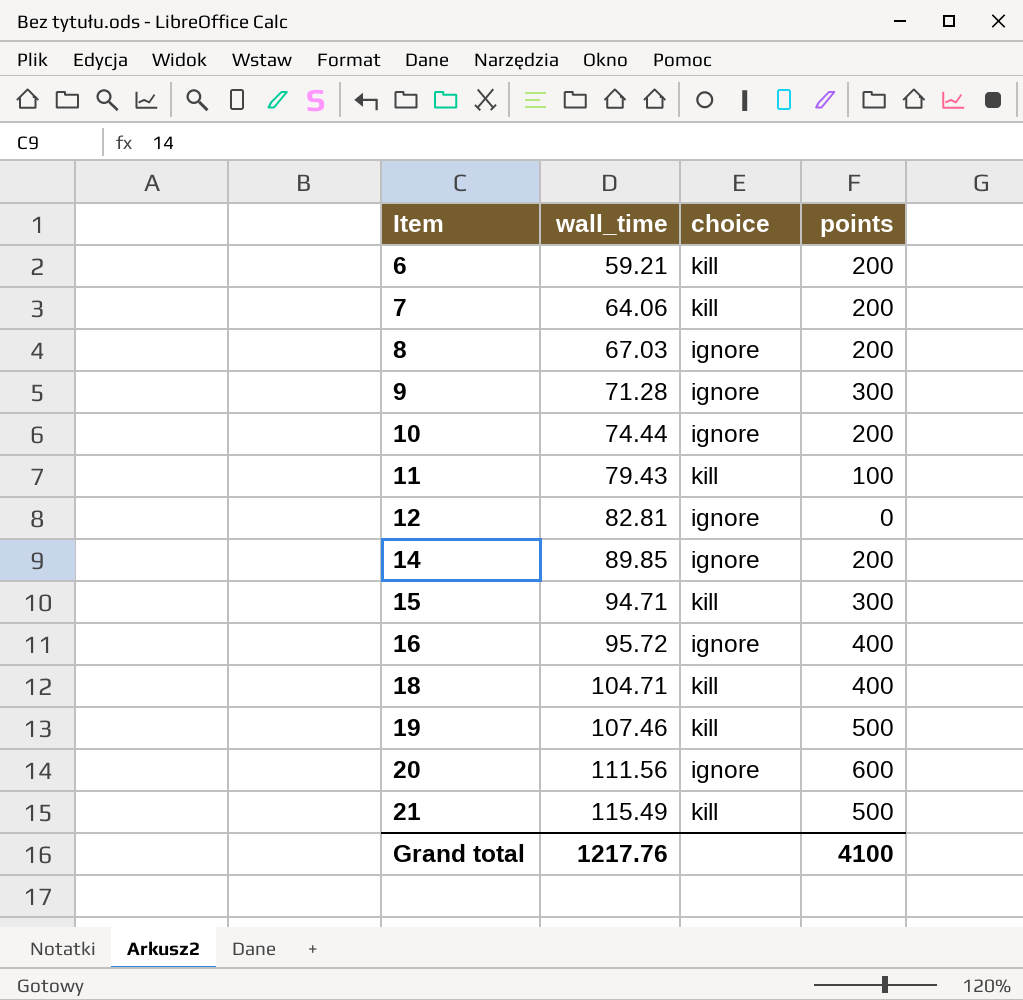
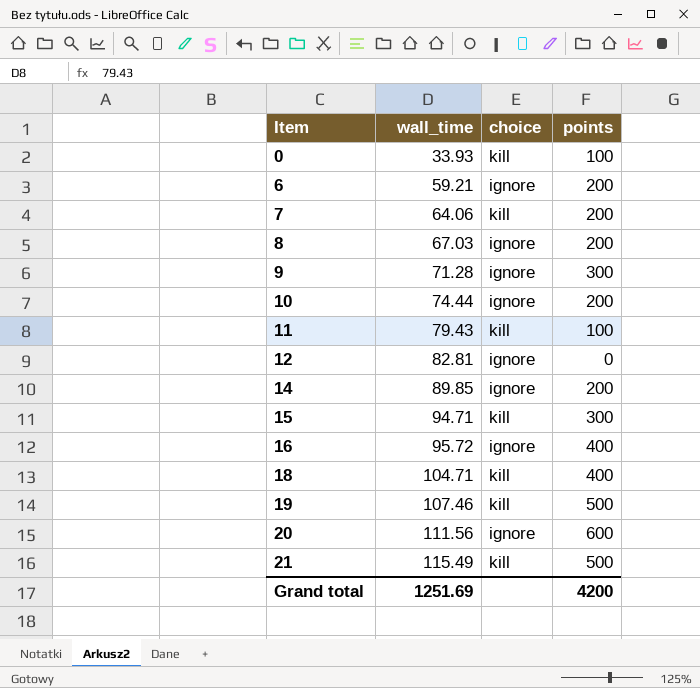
row 0: none -> 33.93 | kill | 100
6 | choice: kill -> ignore
Grand total | wall_time: 1217.76 -> 1251.69
Grand total | points: 4100 -> 4200

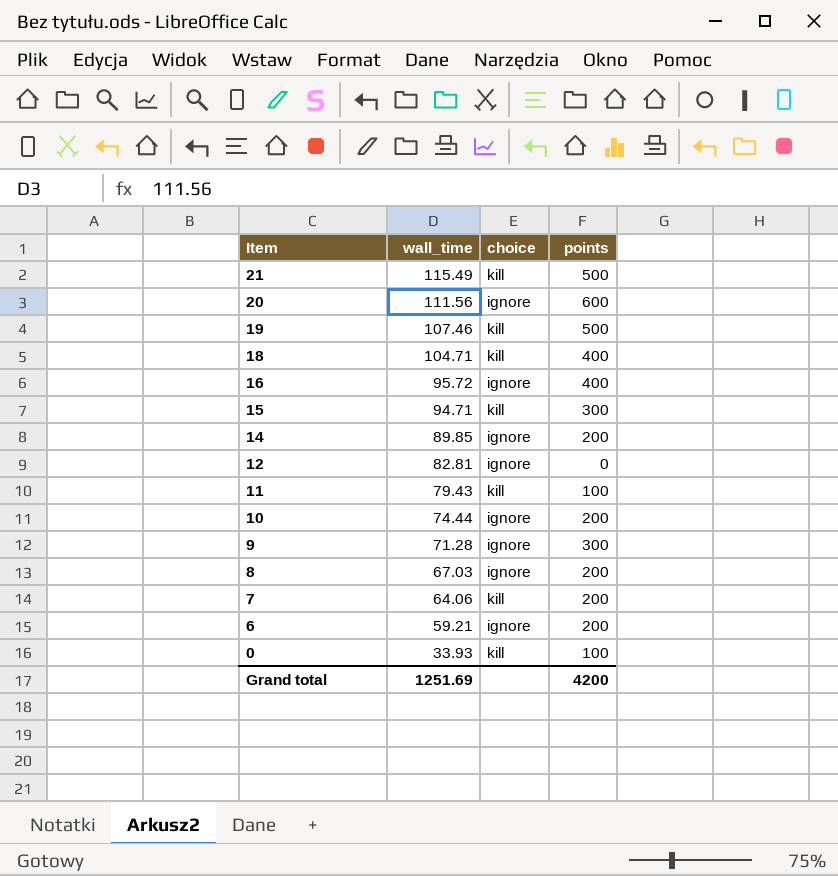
row order: Item ascending -> Item descending

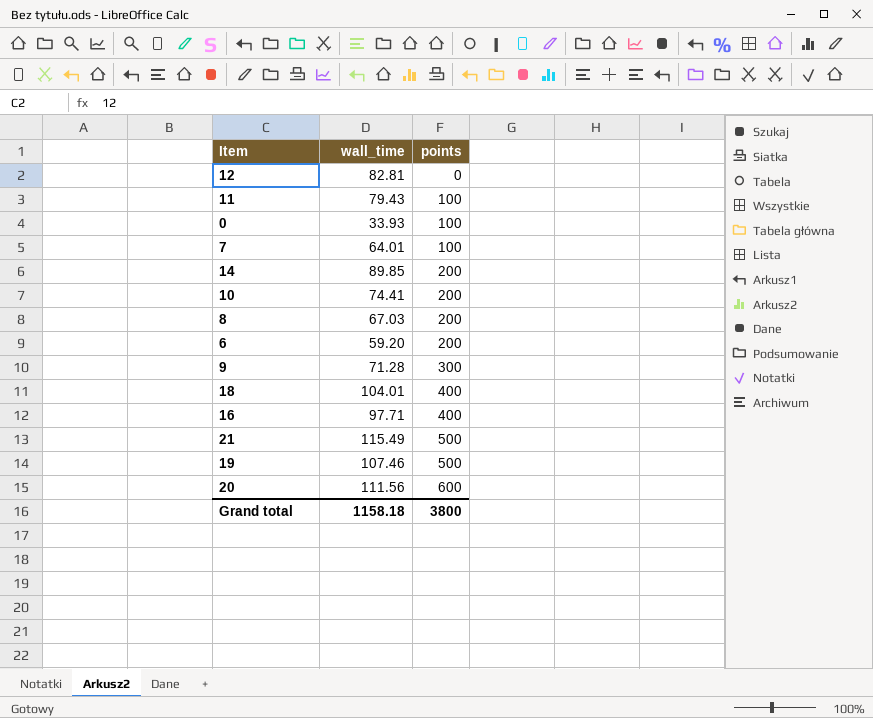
row order: Item descending -> points ascending
column choice | position: 3 -> none
row 15: 94.71 | kill | 300 -> none
7 | wall_time: 64.06 -> 64.01
7 | points: 200 -> 100
10 | wall_time: 74.44 -> 74.41
6 | wall_time: 59.21 -> 59.20
18 | wall_time: 104.71 -> 104.01
16 | wall_time: 95.72 -> 97.71
Grand total | wall_time: 1251.69 -> 1158.18
Grand total | points: 4200 -> 3800

